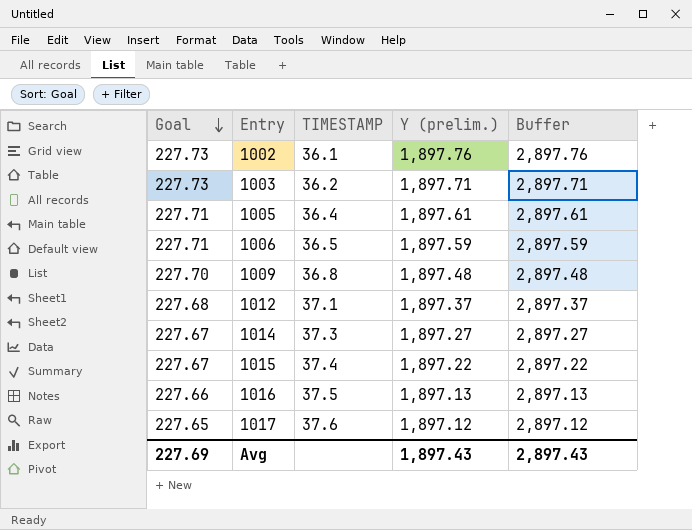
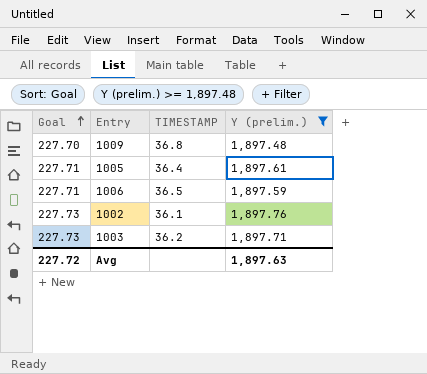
filter: none -> Y (prelim.) >= 1,897.48
row order: Goal descending -> Goal ascending
column Buffer | formula: [Y (prelim.)] + 1000 -> none
Avg | Goal: 227.69 -> 227.72
Avg | Y (prelim.): 1,897.43 -> 1,897.63

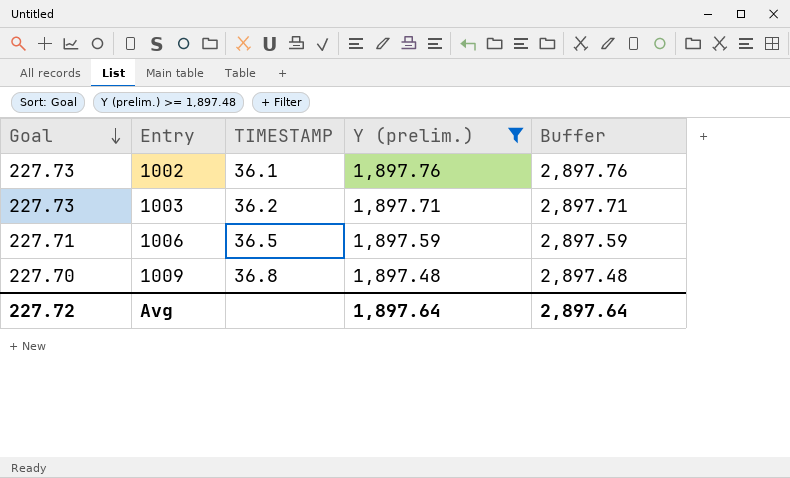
row order: Goal ascending -> Goal descending
column Buffer | formula: none -> [Y (prelim.)] + 1000
row 1005: 227.71 | 36.4 | 1,897.61 -> none
Avg | Y (prelim.): 1,897.63 -> 1,897.64

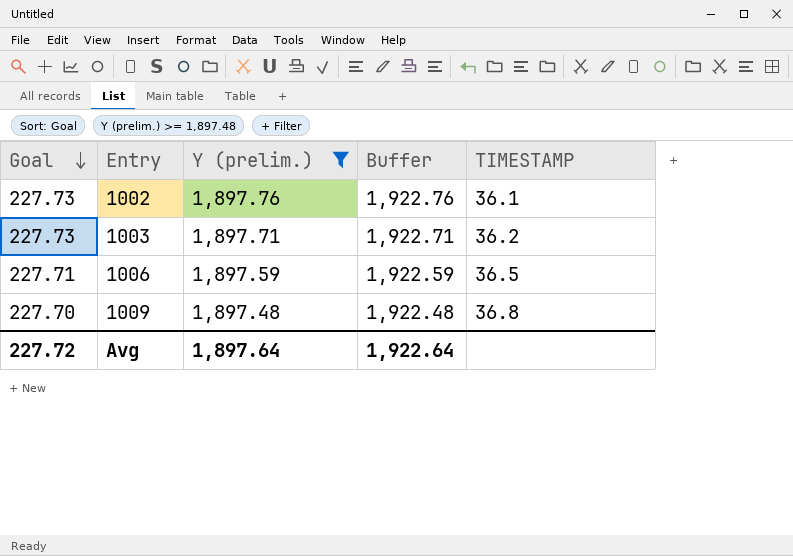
column Buffer | formula: [Y (prelim.)] + 1000 -> [Y (prelim.)] + 25
column TIMESTAMP | position: 3 -> 5
Avg | Buffer: 2,897.64 -> 1,922.64

